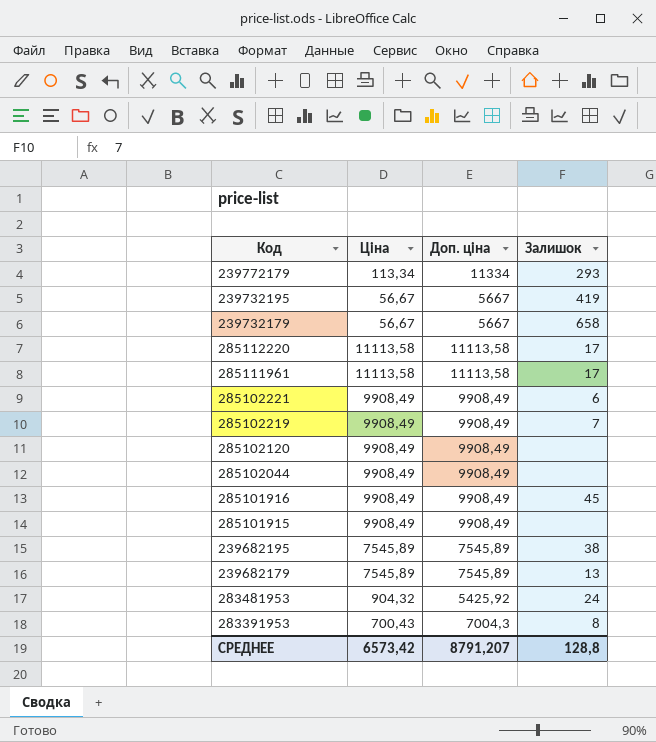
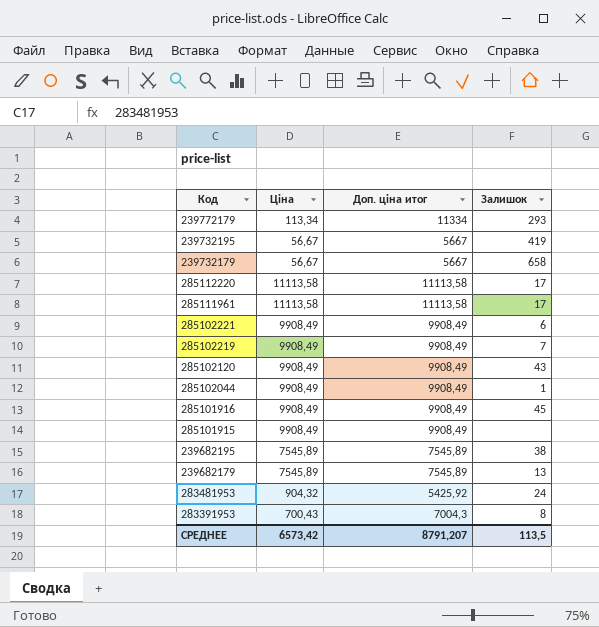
column name: Доп. ціна -> Доп. ціна итог
285102120 | Залишок: none -> 43
285102044 | Залишок: none -> 1
СРЕДНЕЕ | Залишок: 128,8 -> 113,5

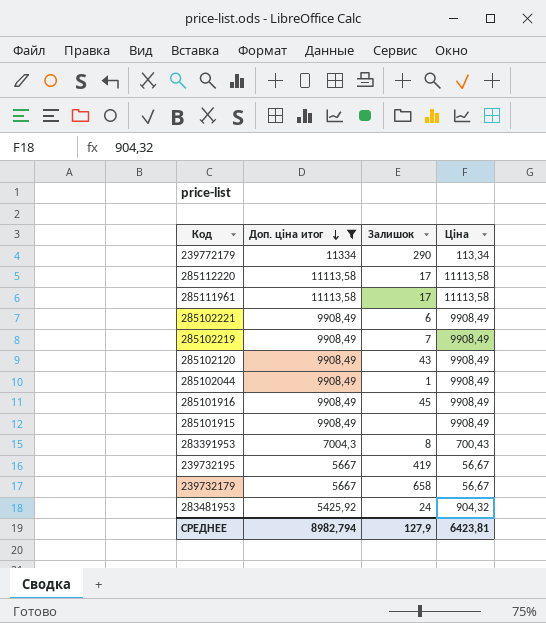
filter: none -> Доп. ціна итог != 7545,89
row order: none -> Доп. ціна итог descending
column Ціна | position: 2 -> 4
239772179 | Залишок: 293 -> 290
СРЕДНЕЕ | Доп. ціна итог: 8791,207 -> 8982,794
СРЕДНЕЕ | Залишок: 113,5 -> 127,9
СРЕДНЕЕ | Ціна: 6573,42 -> 6423,81

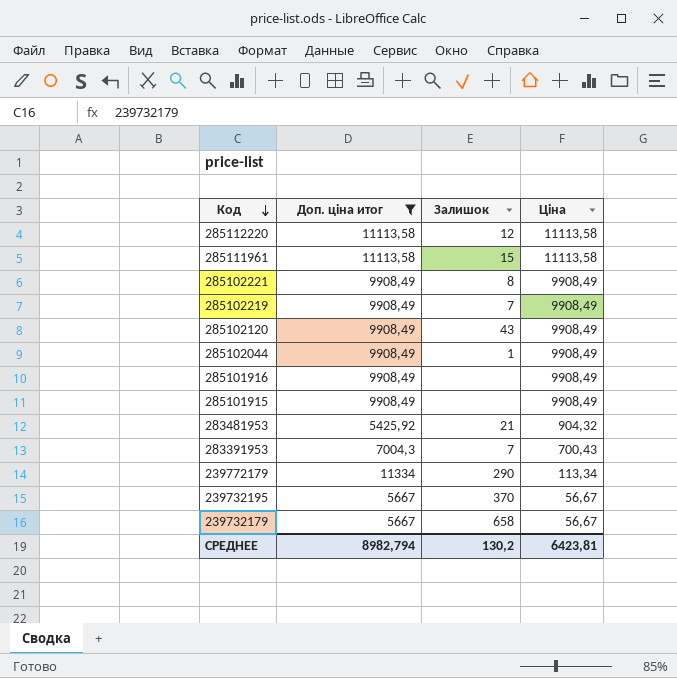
row order: Доп. ціна итог descending -> Код descending
285112220 | Залишок: 17 -> 12
285111961 | Залишок: 17 -> 15
285102221 | Залишок: 6 -> 8
285101916 | Залишок: 45 -> none
283481953 | Залишок: 24 -> 21
283391953 | Залишок: 8 -> 7
239732195 | Залишок: 419 -> 370
СРЕДНЕЕ | Залишок: 127,9 -> 130,2

